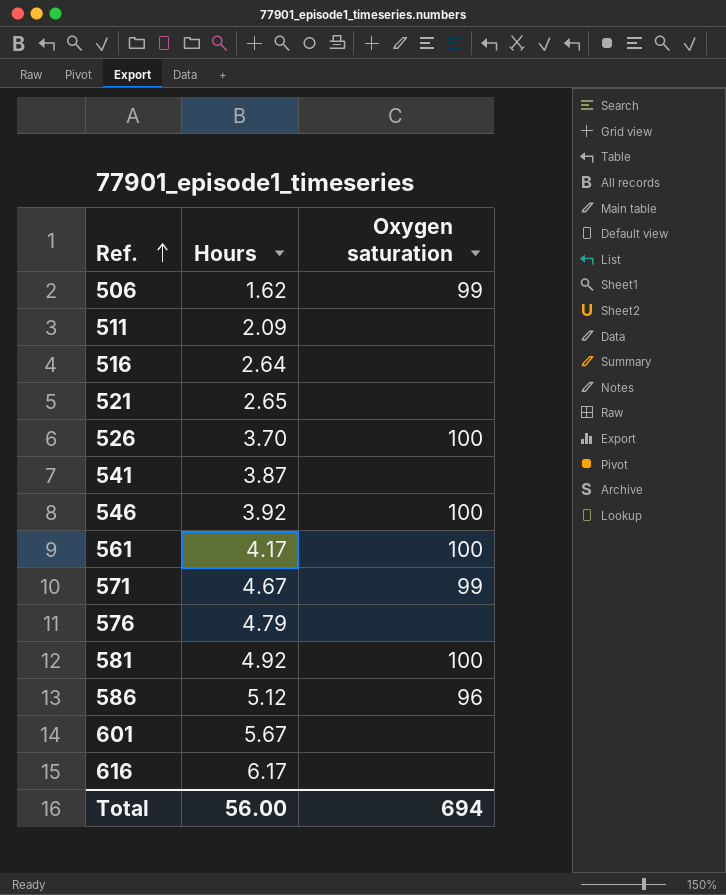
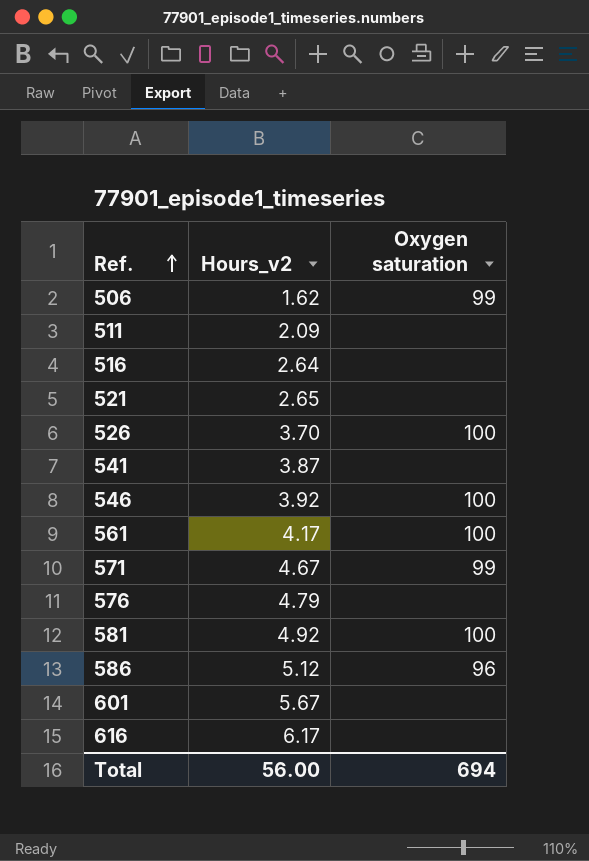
column name: Hours -> Hours_v2

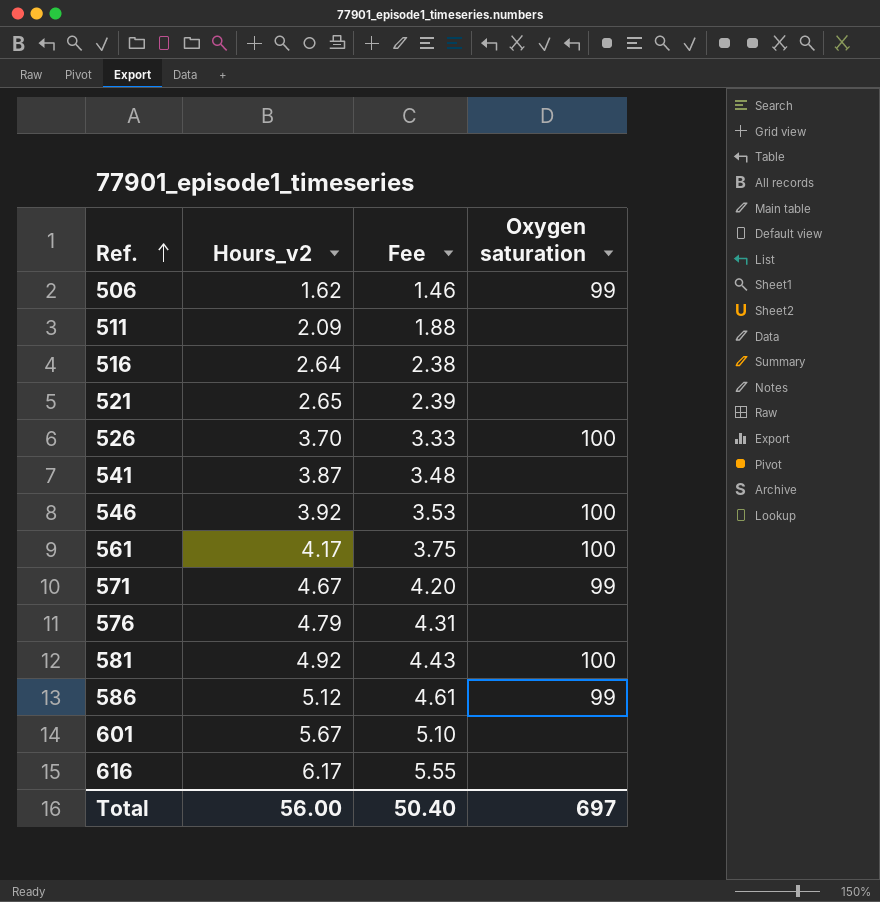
column Fee | formula: none -> [Hours_v2] * 0.9
586 | Oxygen saturation: 96 -> 99
Total | Oxygen saturation: 694 -> 697

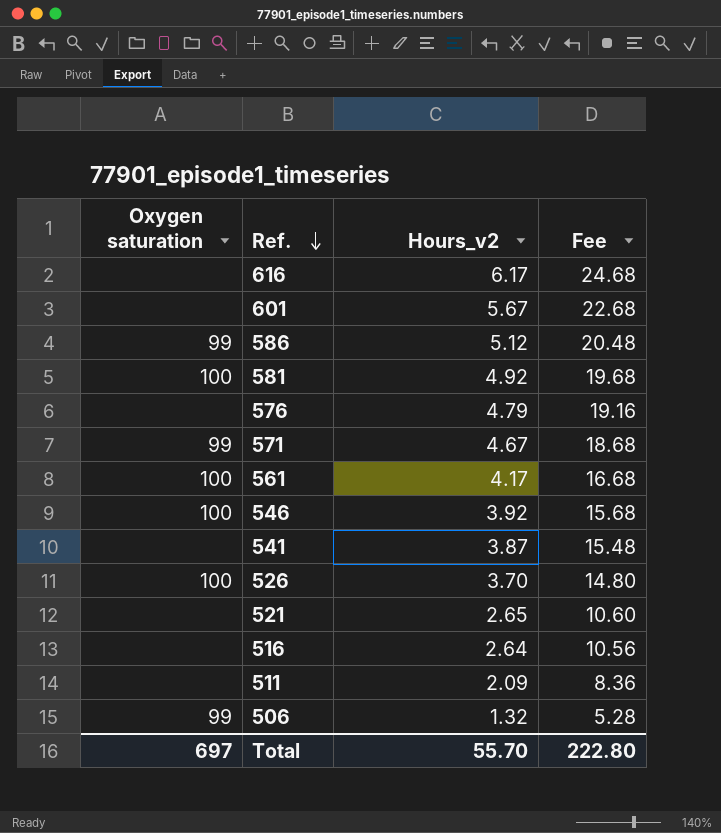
row order: Ref. ascending -> Ref. descending
column Oxygen saturation | position: 4 -> 1
column Fee | formula: [Hours_v2] * 0.9 -> [Hours_v2] * 4
506 | Hours_v2: 1.62 -> 1.32
Total | Hours_v2: 56.00 -> 55.70
Total | Fee: 50.40 -> 222.80

